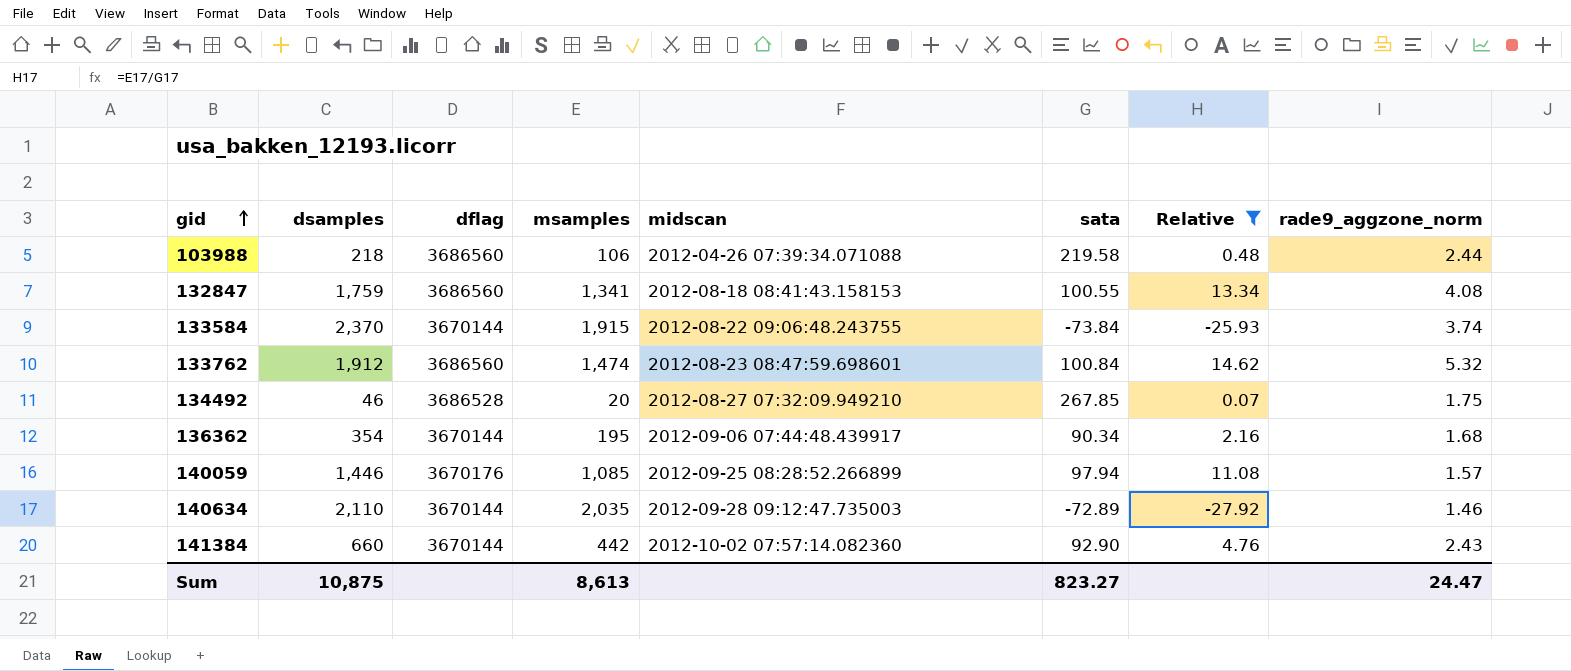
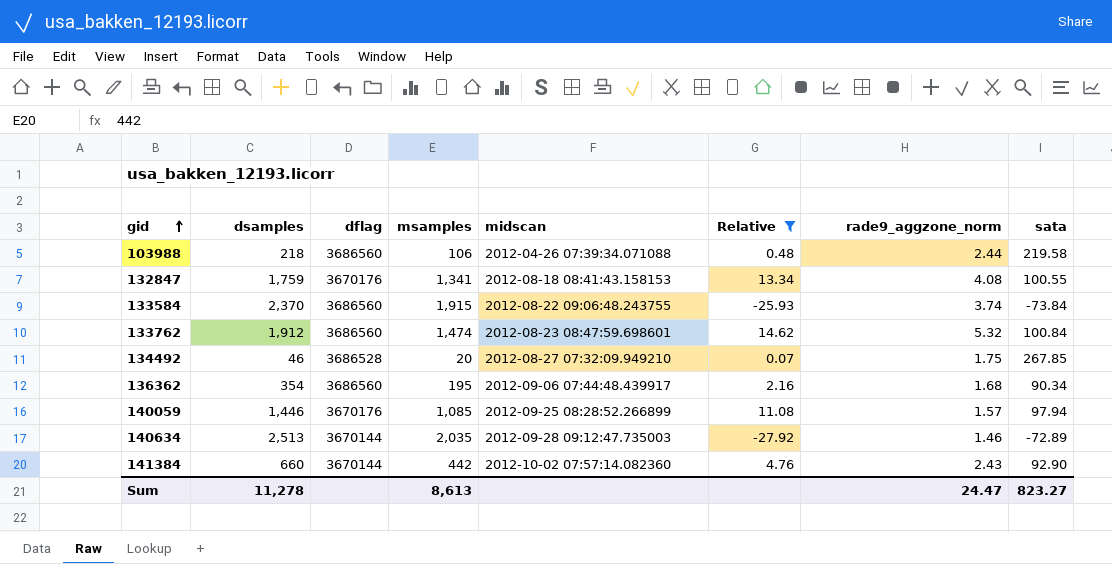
column sata | position: 6 -> 8
132847 | dflag: 3686560 -> 3670176
133584 | dflag: 3670144 -> 3686560
136362 | dflag: 3670144 -> 3686560
140634 | dsamples: 2,110 -> 2,513
Sum | dsamples: 10,875 -> 11,278

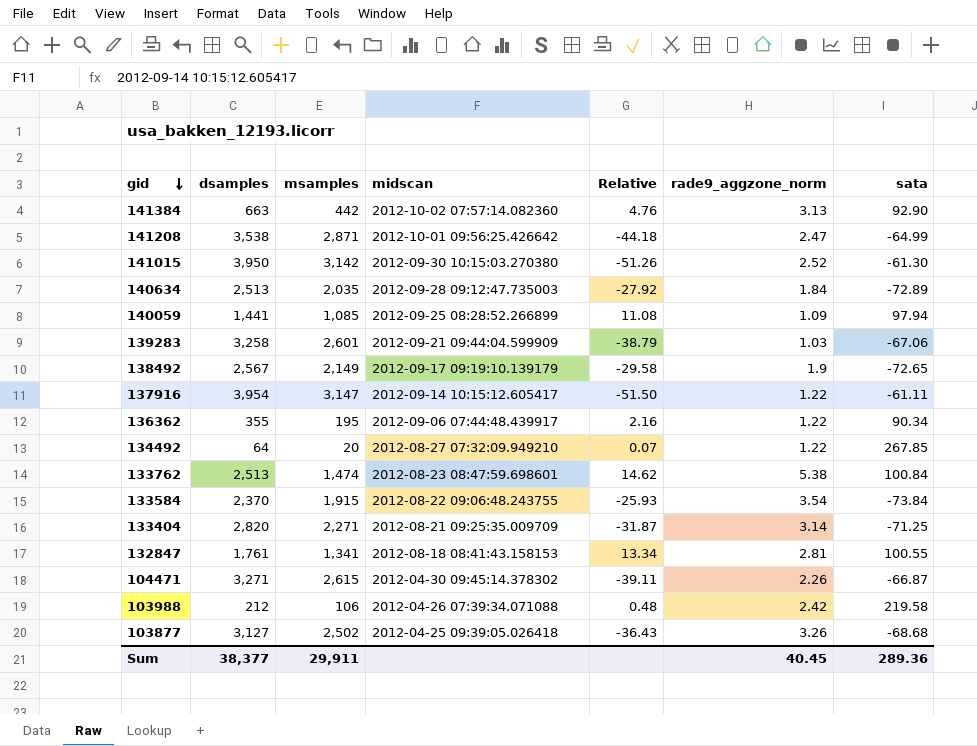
filter: Relative >= -27.92 -> none
row order: gid ascending -> gid descending
column dflag | position: 3 -> none
141384 | dsamples: 660 -> 663
141384 | rade9_aggzone_norm: 2.43 -> 3.13
140634 | rade9_aggzone_norm: 1.46 -> 1.84
140059 | dsamples: 1,446 -> 1,441
140059 | rade9_aggzone_norm: 1.57 -> 1.09
136362 | dsamples: 354 -> 355
136362 | rade9_aggzone_norm: 1.68 -> 1.22
134492 | dsamples: 46 -> 64
134492 | rade9_aggzone_norm: 1.75 -> 1.22
133762 | dsamples: 1,912 -> 2,513
133762 | rade9_aggzone_norm: 5.32 -> 5.38
133584 | rade9_aggzone_norm: 3.74 -> 3.54
132847 | dsamples: 1,759 -> 1,761
132847 | rade9_aggzone_norm: 4.08 -> 2.81
103988 | dsamples: 218 -> 212
103988 | rade9_aggzone_norm: 2.44 -> 2.42
Sum | dsamples: 11,278 -> 38,377
Sum | msamples: 8,613 -> 29,911
Sum | rade9_aggzone_norm: 24.47 -> 40.45
Sum | sata: 823.27 -> 289.36

